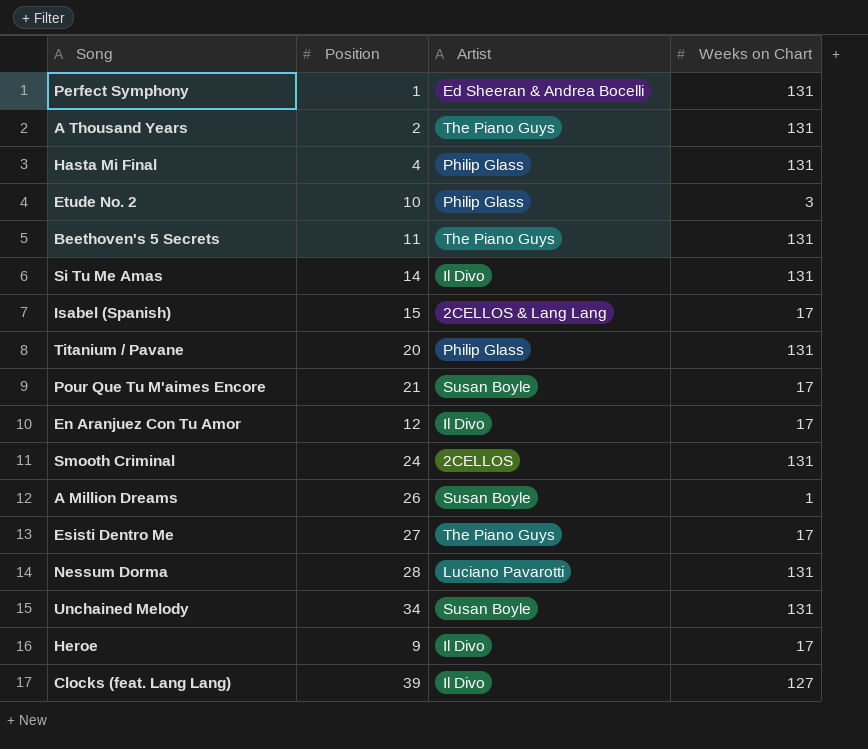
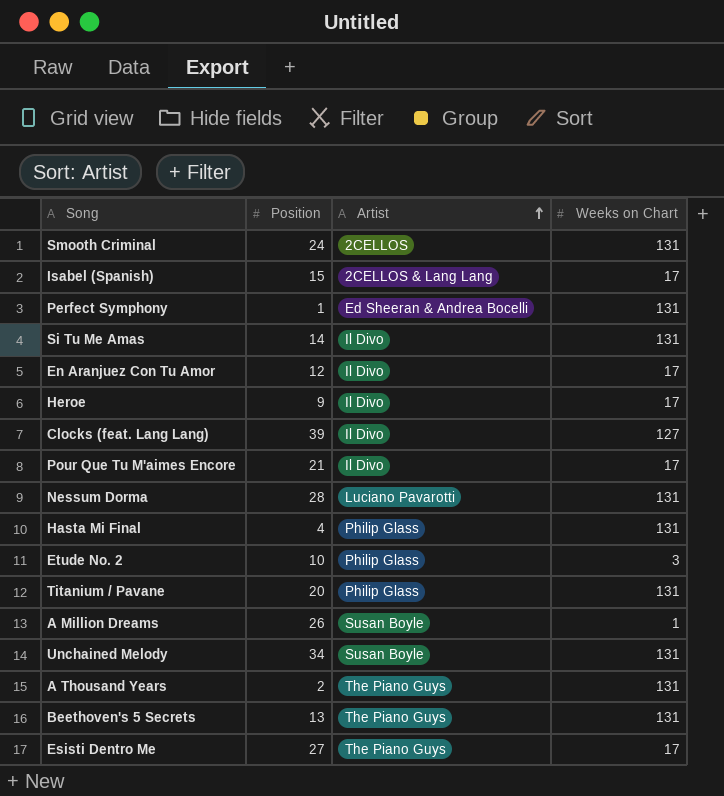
row order: none -> Artist ascending
Pour Que Tu M'aimes Encore | Artist: Susan Boyle -> Il Divo
Beethoven's 5 Secrets | Position: 11 -> 13

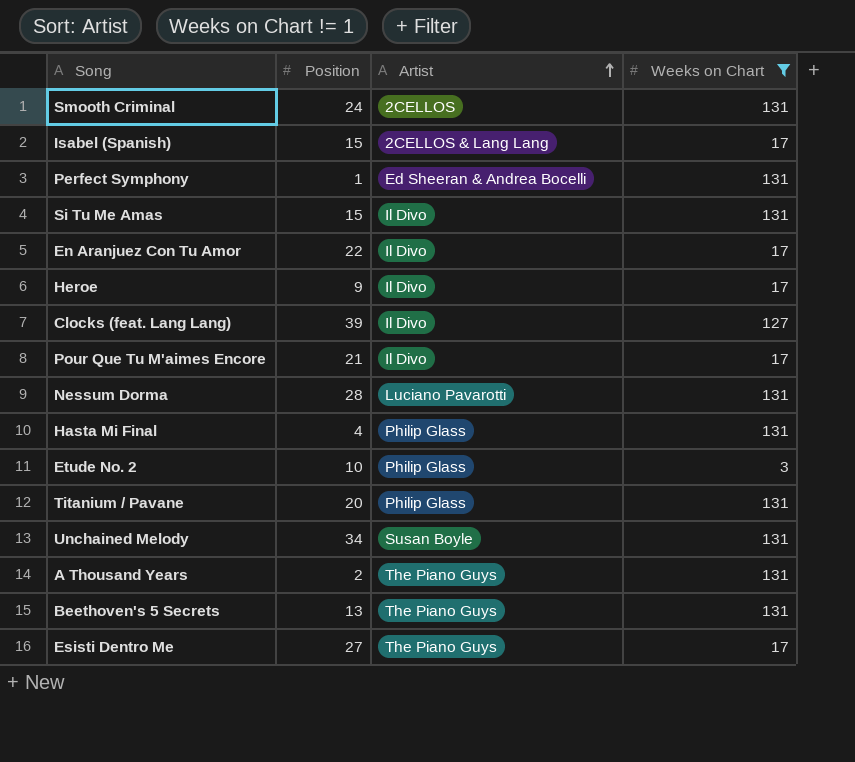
filter: none -> Weeks on Chart != 1
Si Tu Me Amas | Position: 14 -> 15
En Aranjuez Con Tu Amor | Position: 12 -> 22

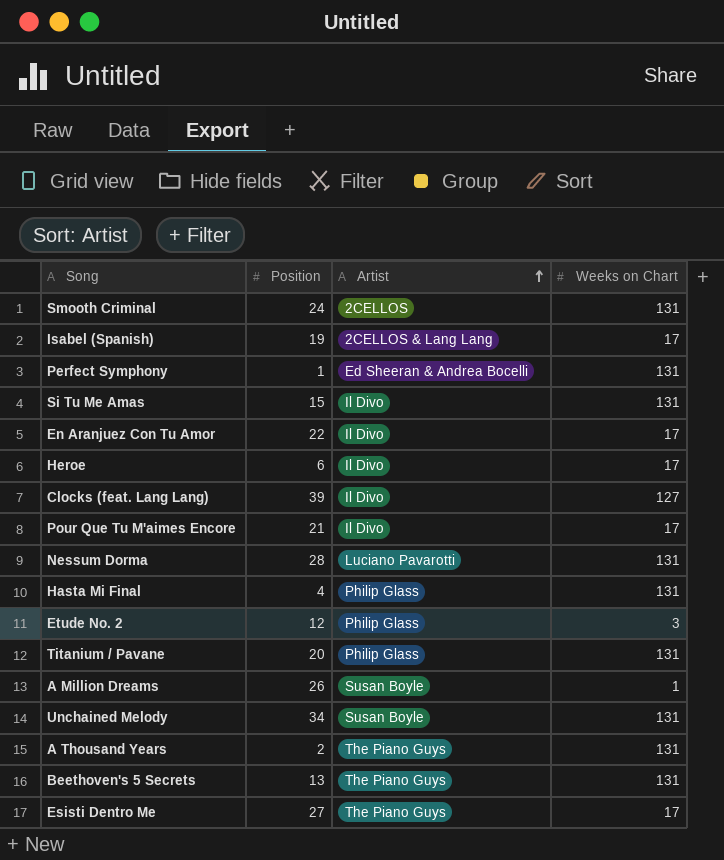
filter: Weeks on Chart != 1 -> none
Isabel (Spanish) | Position: 15 -> 19
Heroe | Position: 9 -> 6
Etude No. 2 | Position: 10 -> 12

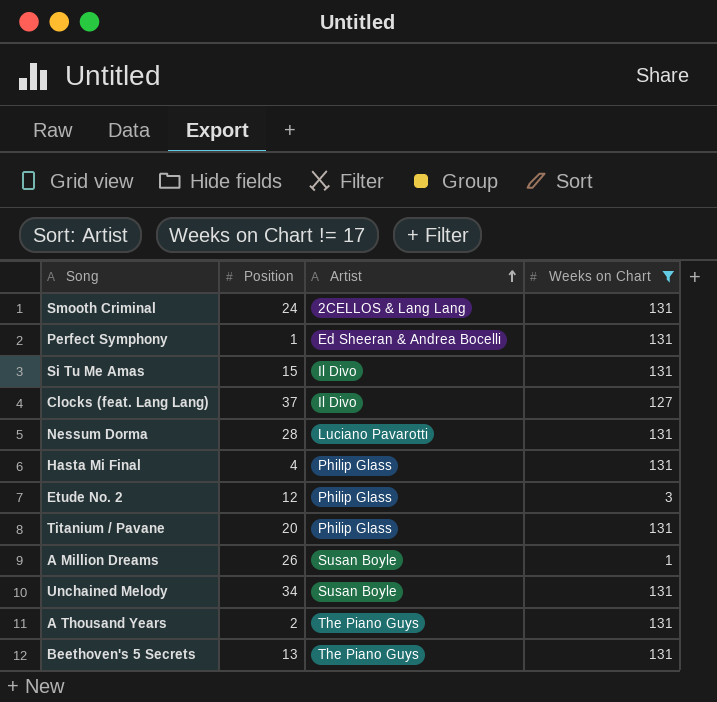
filter: none -> Weeks on Chart != 17
Smooth Criminal | Artist: 2CELLOS -> 2CELLOS & Lang Lang
Clocks (feat. Lang Lang) | Position: 39 -> 37

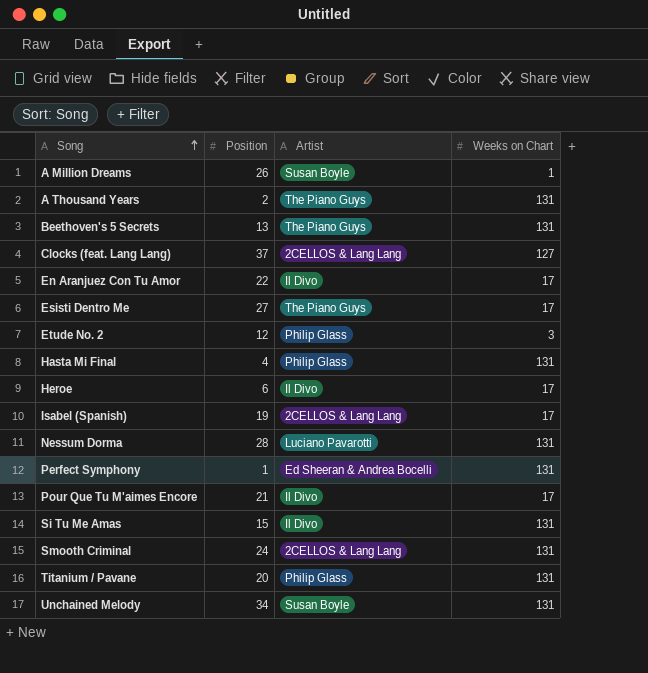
filter: Weeks on Chart != 17 -> none
row order: Artist ascending -> Song ascending
Clocks (feat. Lang Lang) | Artist: Il Divo -> 2CELLOS & Lang Lang

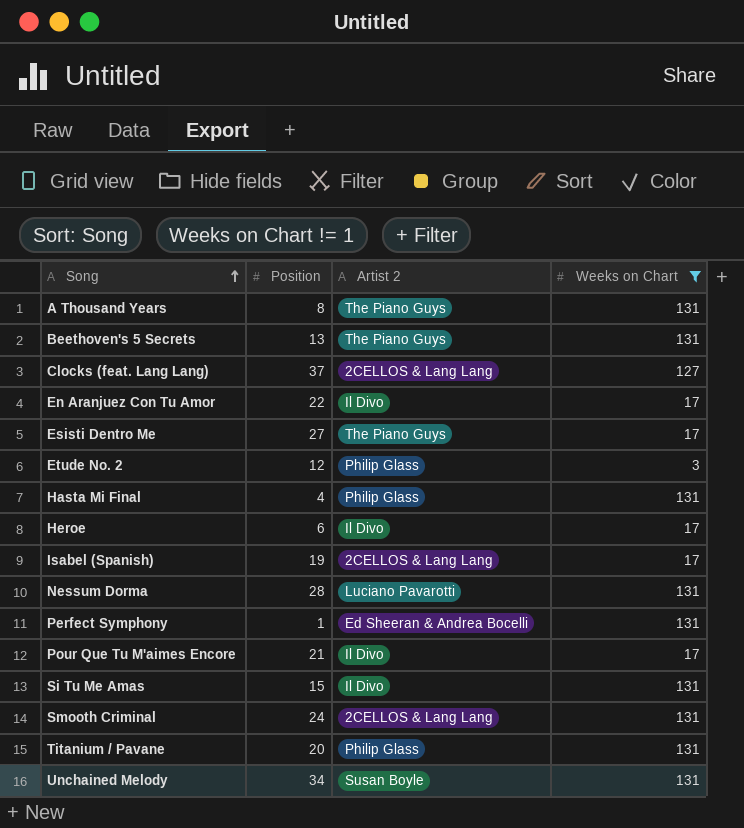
filter: none -> Weeks on Chart != 1
column name: Artist -> Artist 2
A Thousand Years | Position: 2 -> 8

